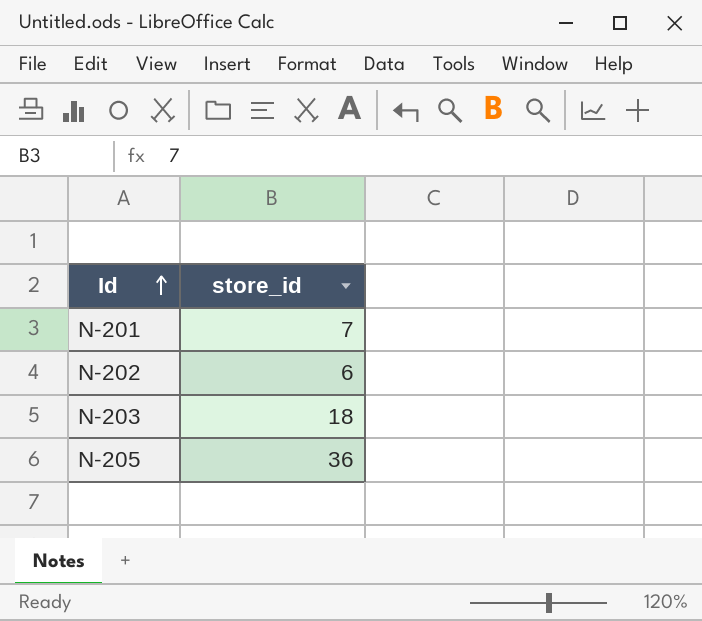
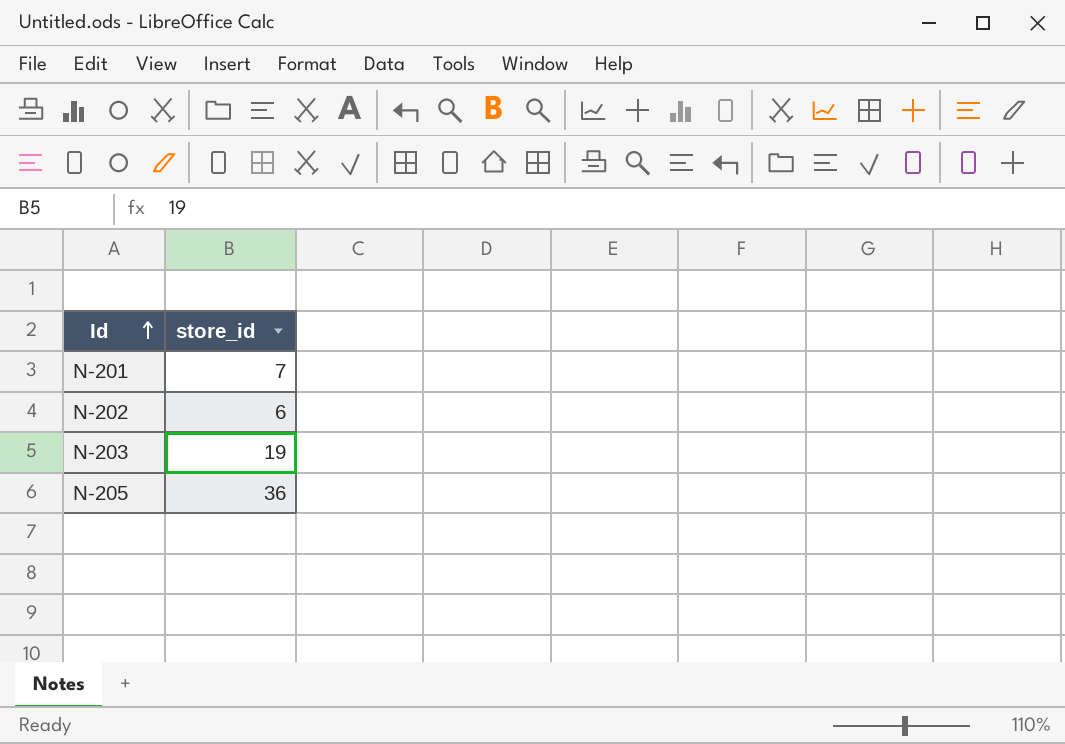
N-203 | store_id: 18 -> 19

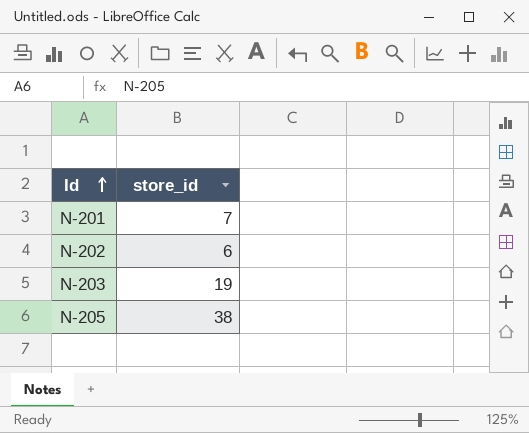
N-205 | store_id: 36 -> 38

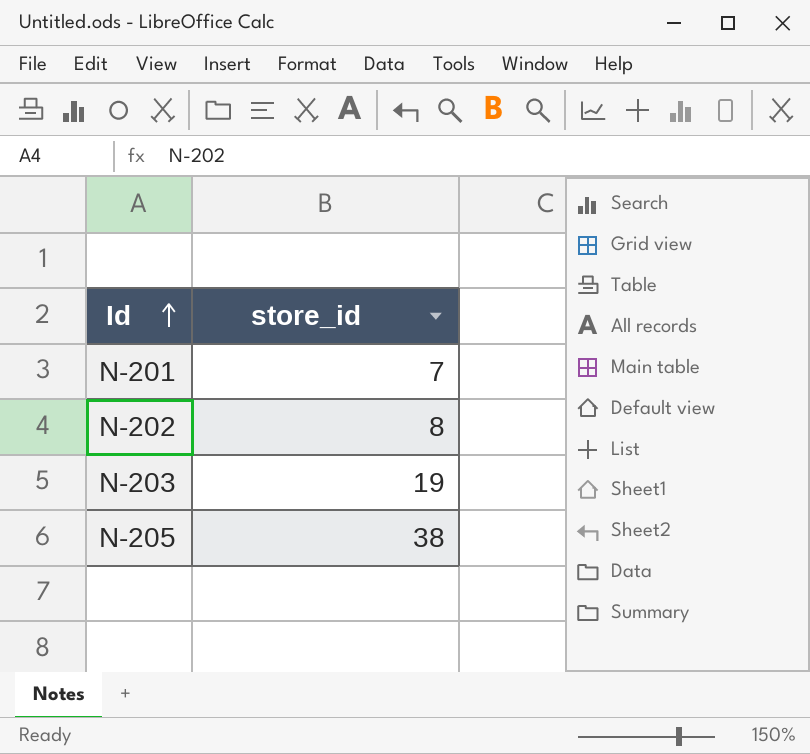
N-202 | store_id: 6 -> 8

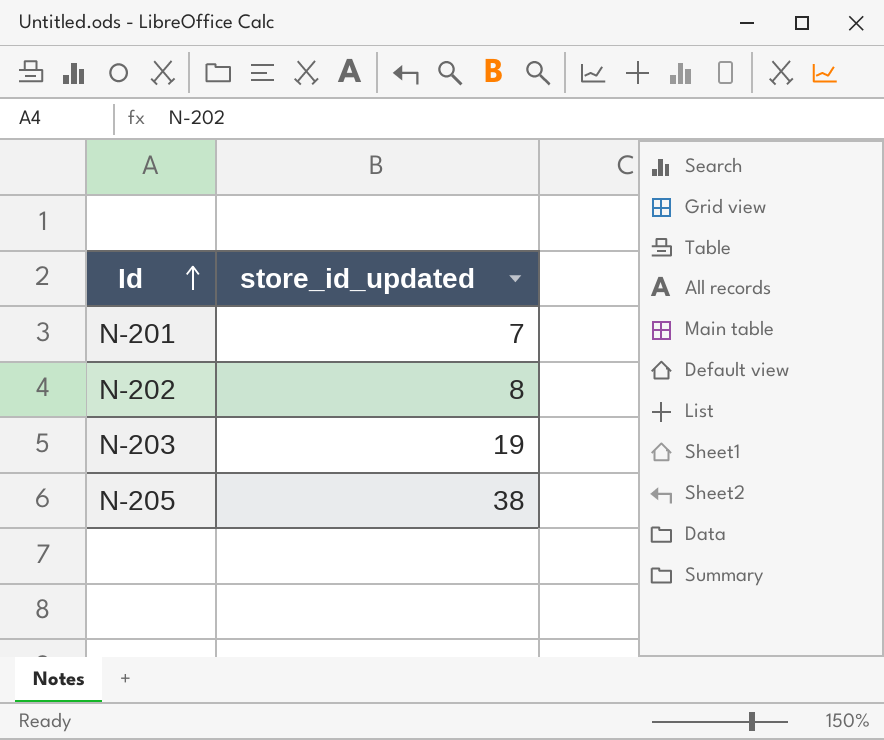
column name: store_id -> store_id_updated

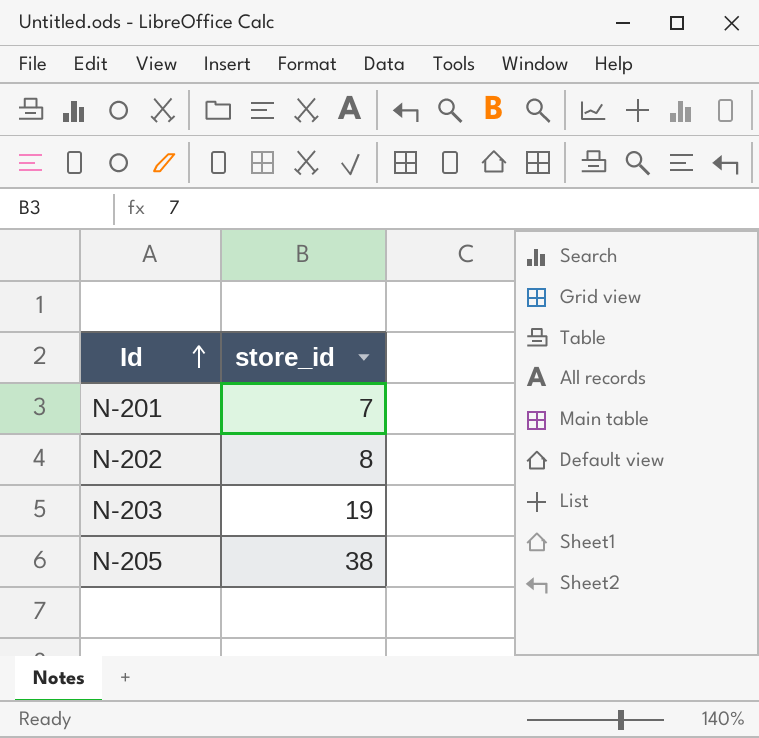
column name: store_id_updated -> store_id

